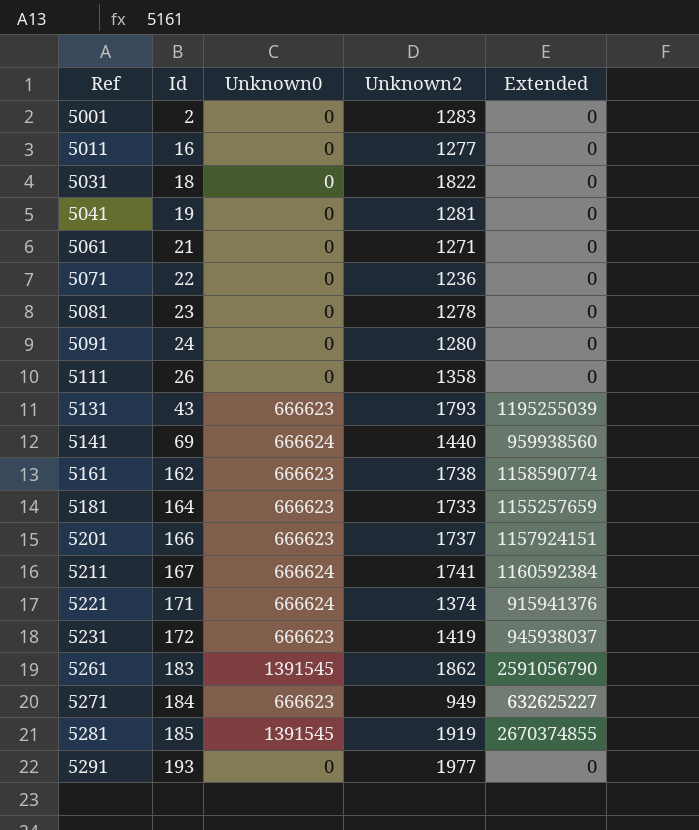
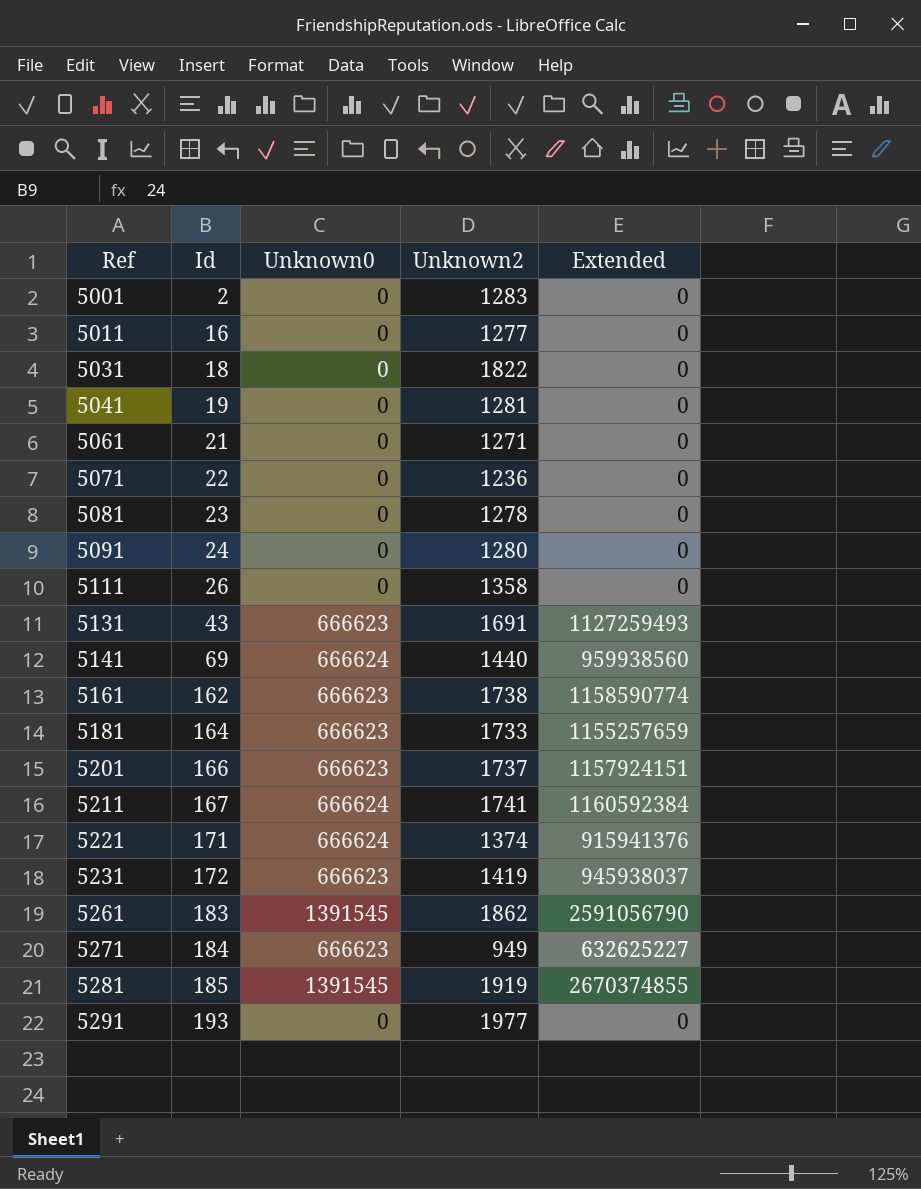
5131 | Unknown2: 1793 -> 1691
5131 | Extended: 1195255039 -> 1127259493

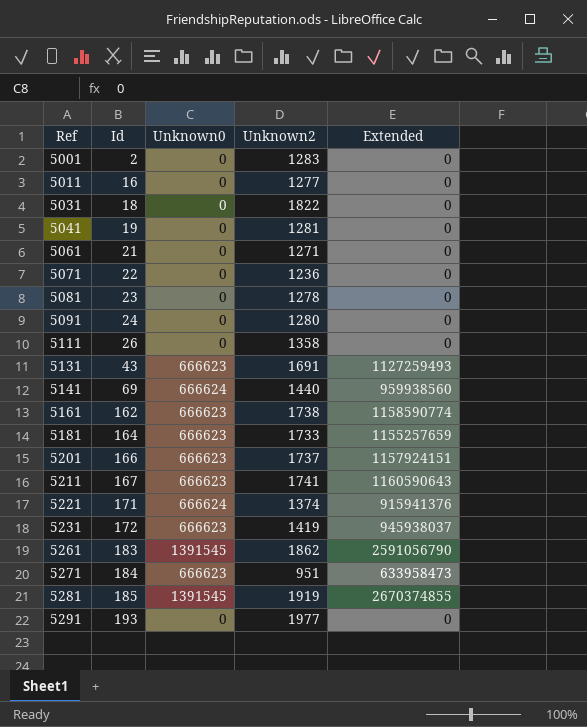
5211 | Unknown0: 666624 -> 666623
5211 | Extended: 1160592384 -> 1160590643
5271 | Unknown2: 949 -> 951
5271 | Extended: 632625227 -> 633958473

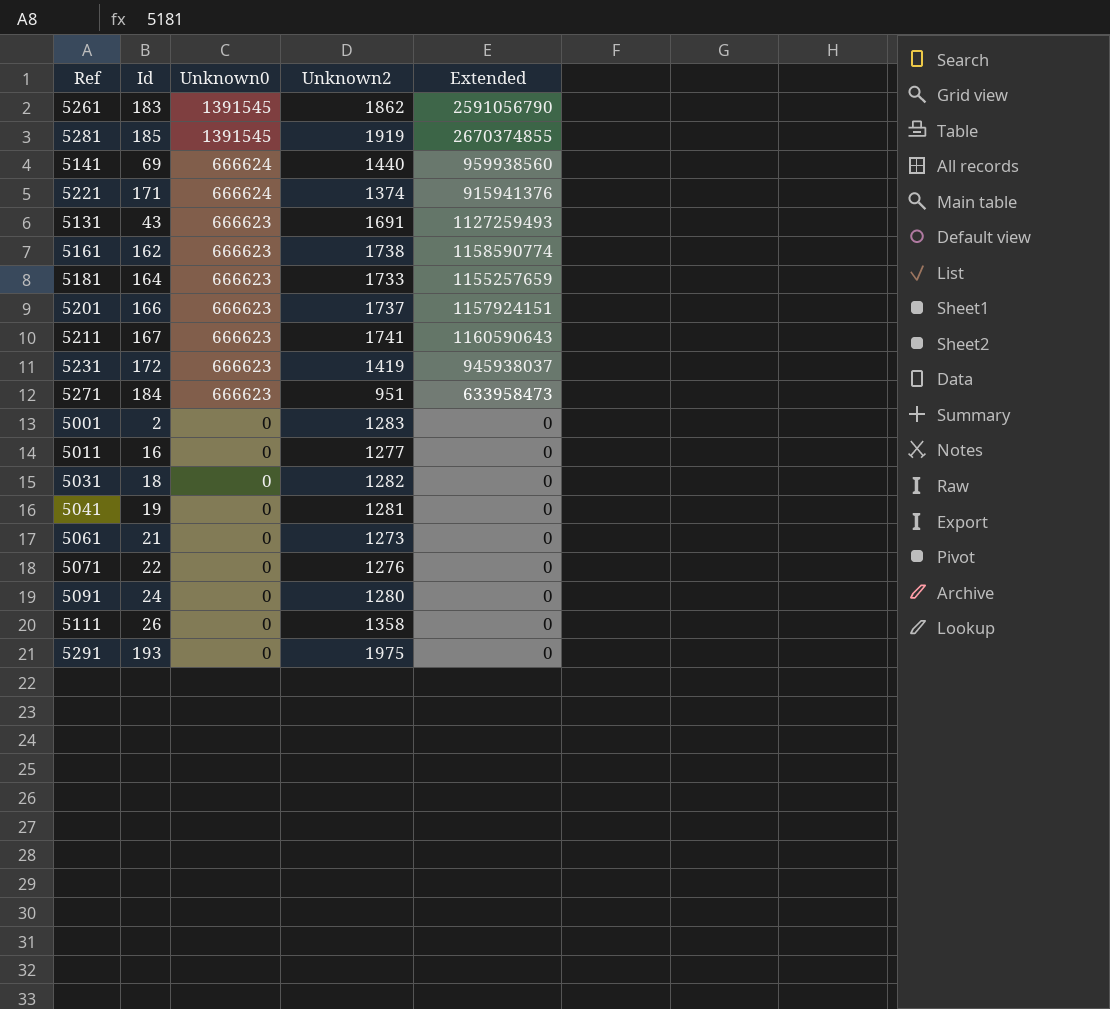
row order: Ref ascending -> Unknown0 descending
row 5081: 23 | 0 | 1278 | 0 -> none
5031 | Unknown2: 1822 -> 1282
5061 | Unknown2: 1271 -> 1273
5071 | Unknown2: 1236 -> 1276
5291 | Unknown2: 1977 -> 1975

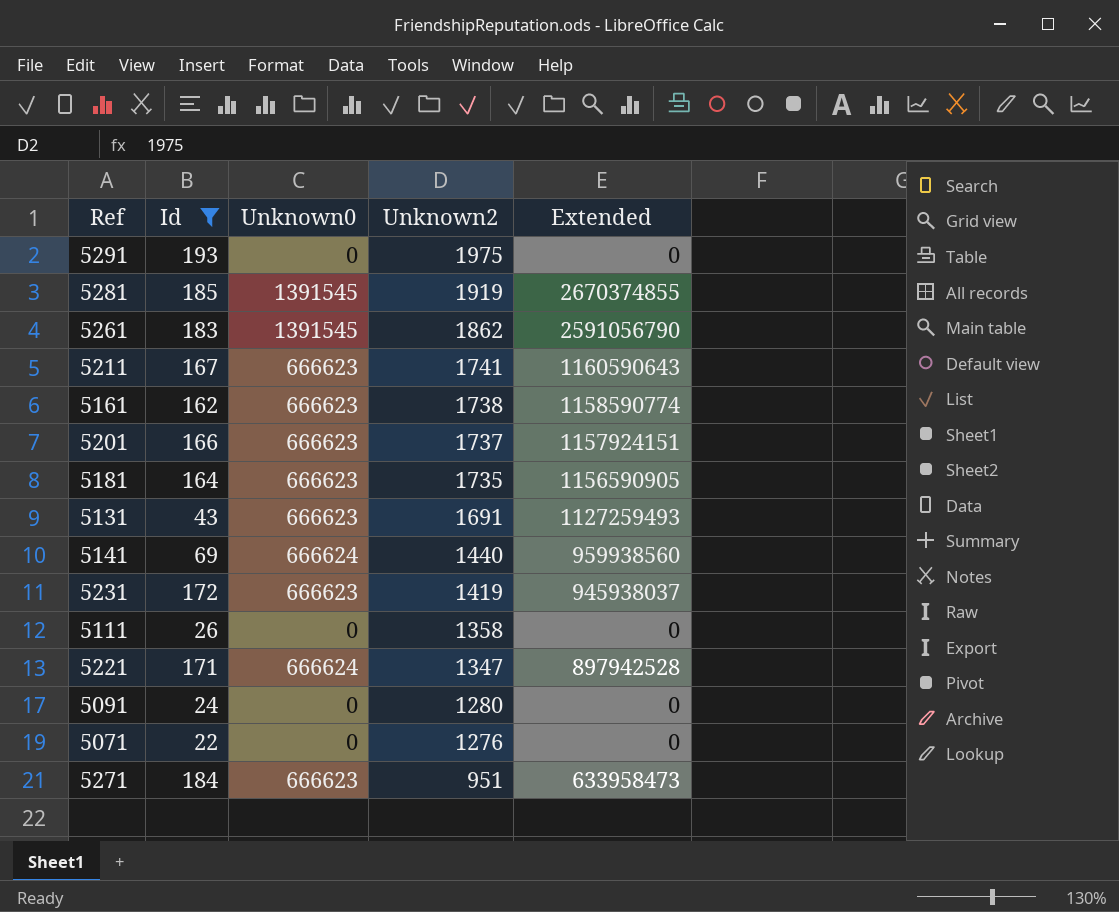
filter: none -> Id >= 22
row order: Unknown0 descending -> Unknown2 descending
5181 | Unknown2: 1733 -> 1735
5181 | Extended: 1155257659 -> 1156590905
5221 | Unknown2: 1374 -> 1347
5221 | Extended: 915941376 -> 897942528

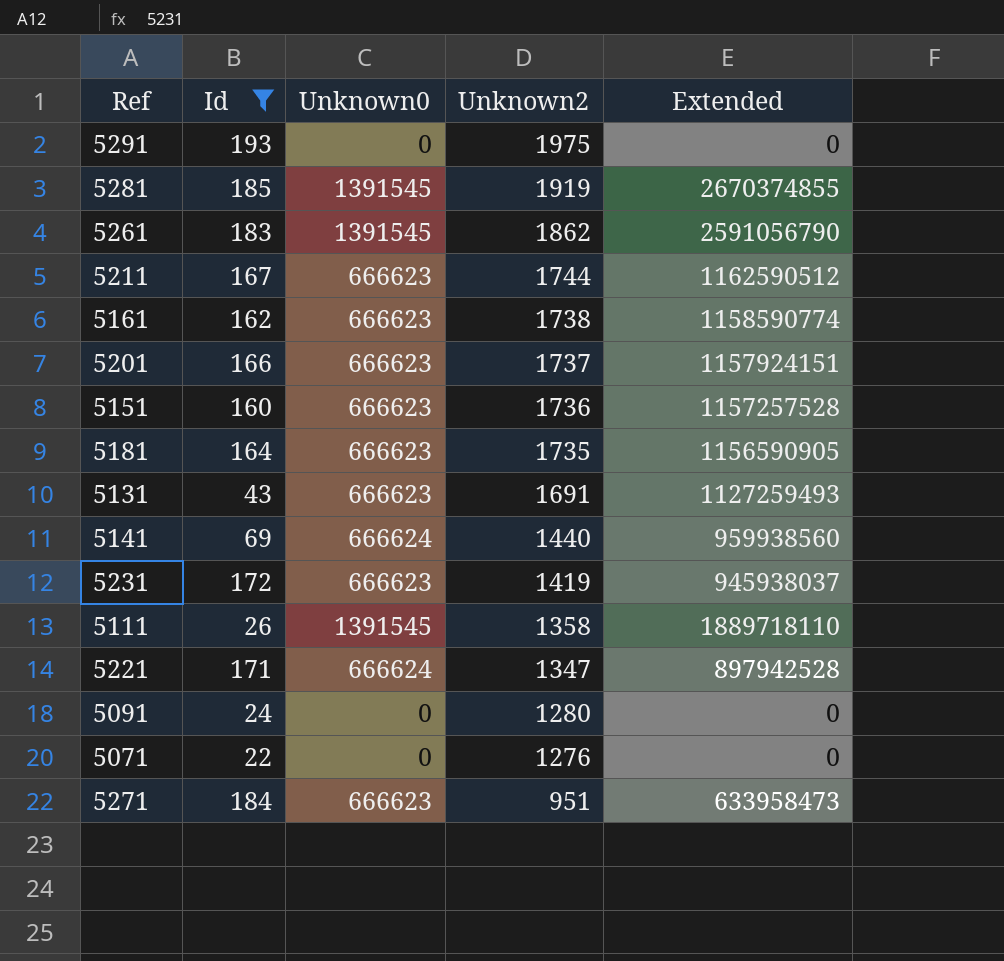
5211 | Unknown2: 1741 -> 1744
5211 | Extended: 1160590643 -> 1162590512
row 5151: none -> 160 | 666623 | 1736 | 1157257528
5111 | Unknown0: 0 -> 1391545
5111 | Extended: 0 -> 1889718110

